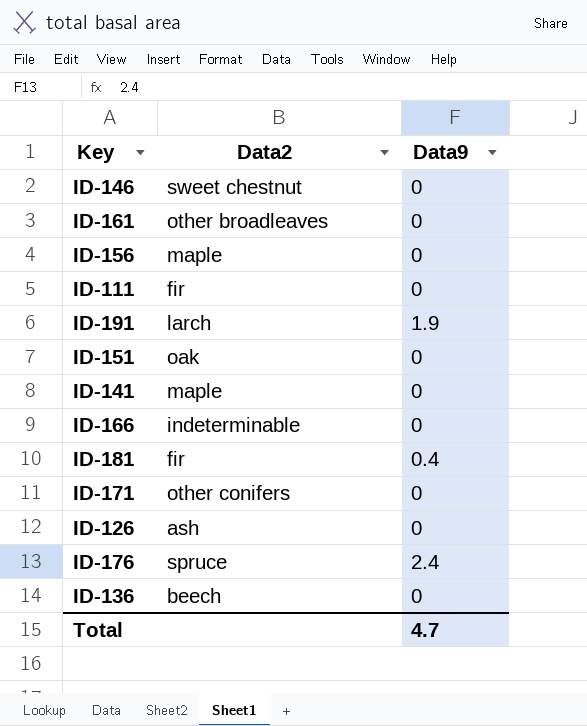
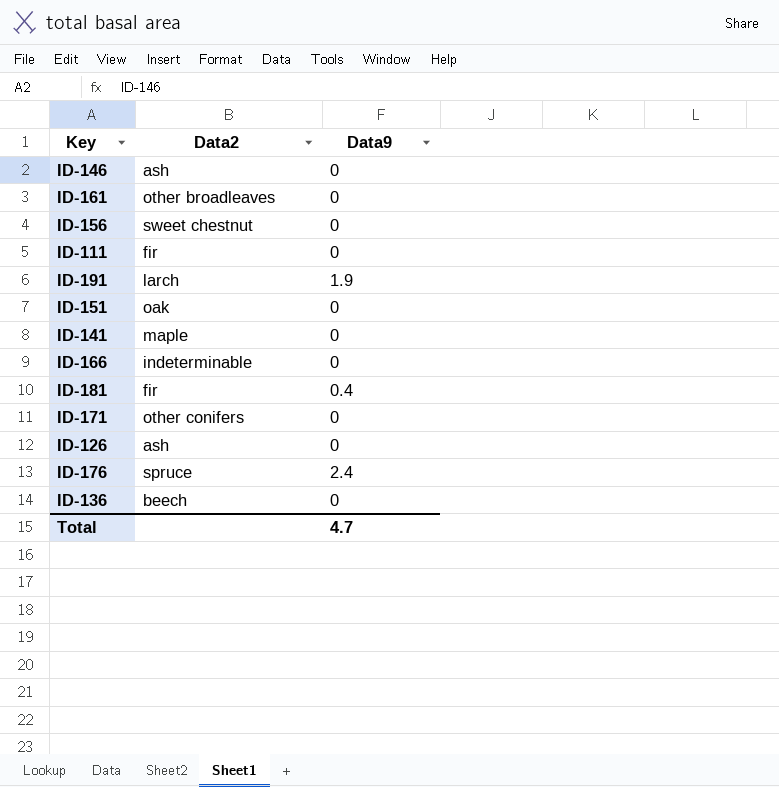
ID-146 | Data2: sweet chestnut -> ash
ID-156 | Data2: maple -> sweet chestnut

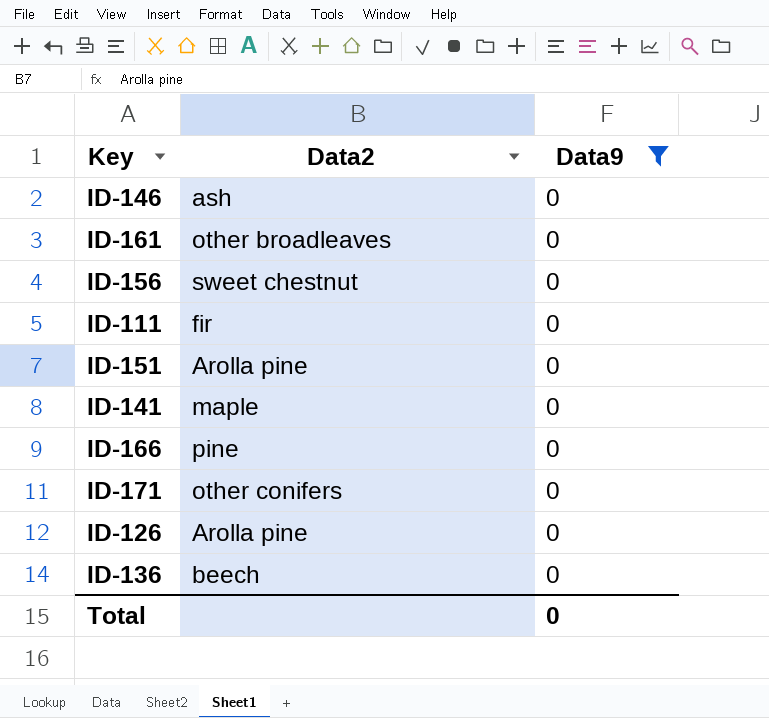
filter: none -> Data9 = 0
ID-151 | Data2: oak -> Arolla pine
ID-166 | Data2: indeterminable -> pine
ID-126 | Data2: ash -> Arolla pine
Total | Data9: 4.7 -> 0

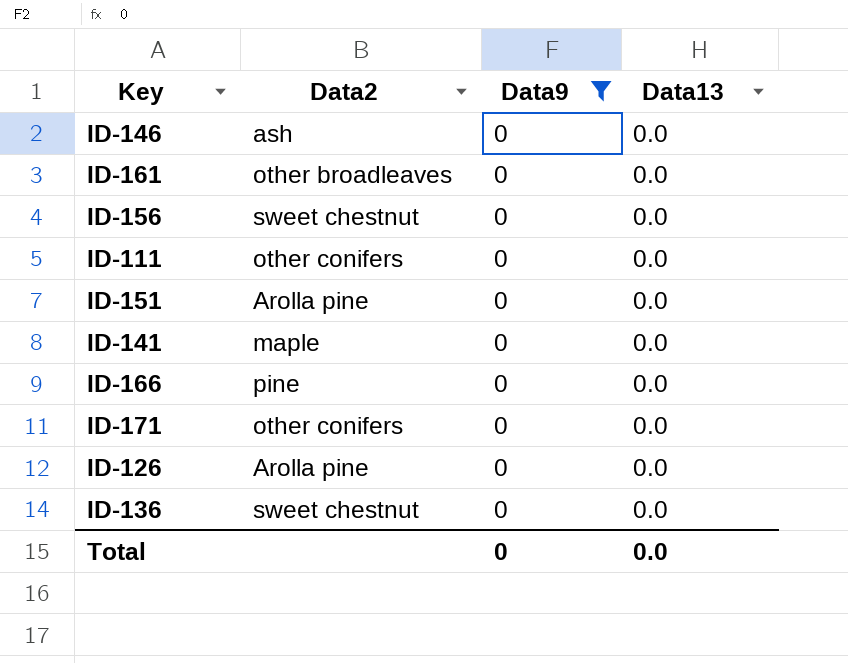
column Data13 | position: none -> 4
ID-111 | Data2: fir -> other conifers
ID-136 | Data2: beech -> sweet chestnut

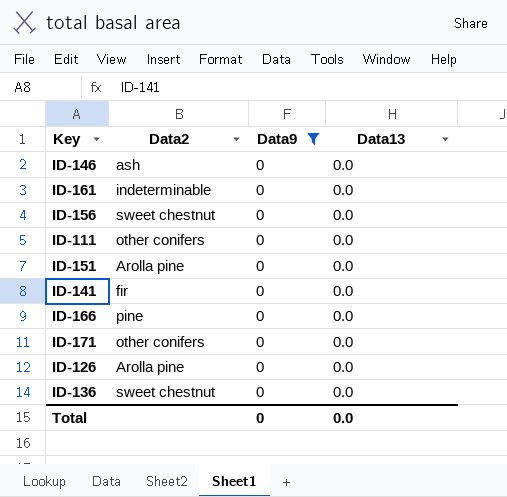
ID-161 | Data2: other broadleaves -> indeterminable
ID-141 | Data2: maple -> fir

